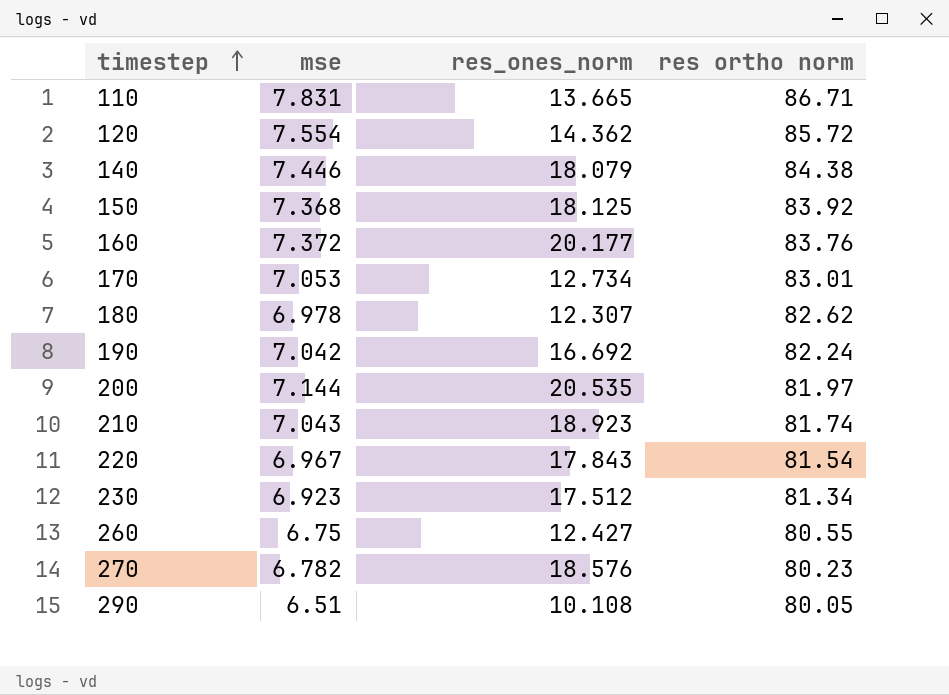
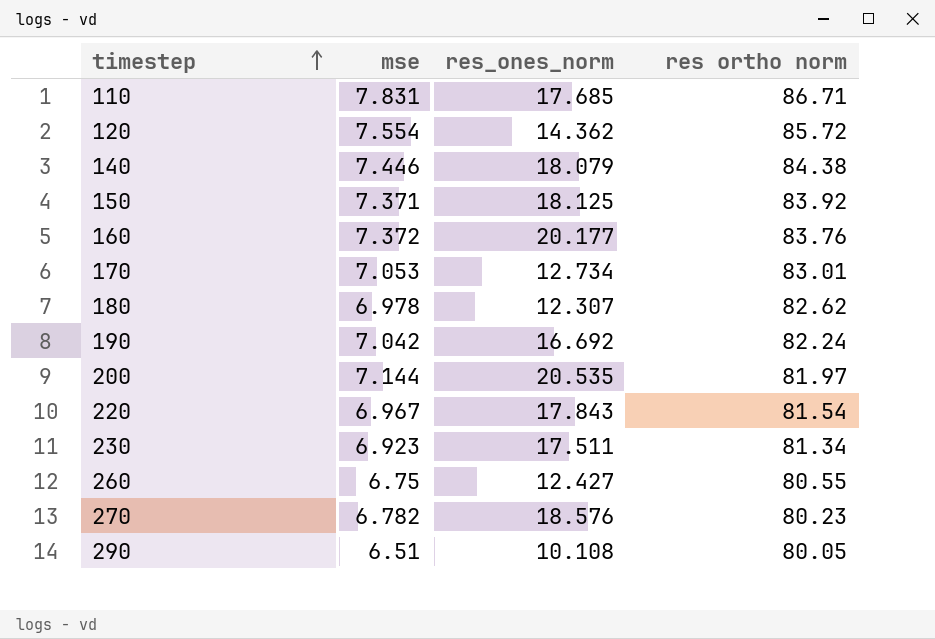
row 210: 7.043 | 18.923 | 81.74 -> none
110 | res_ones_norm: 13.665 -> 17.685
150 | mse: 7.368 -> 7.371
230 | res_ones_norm: 17.512 -> 17.511

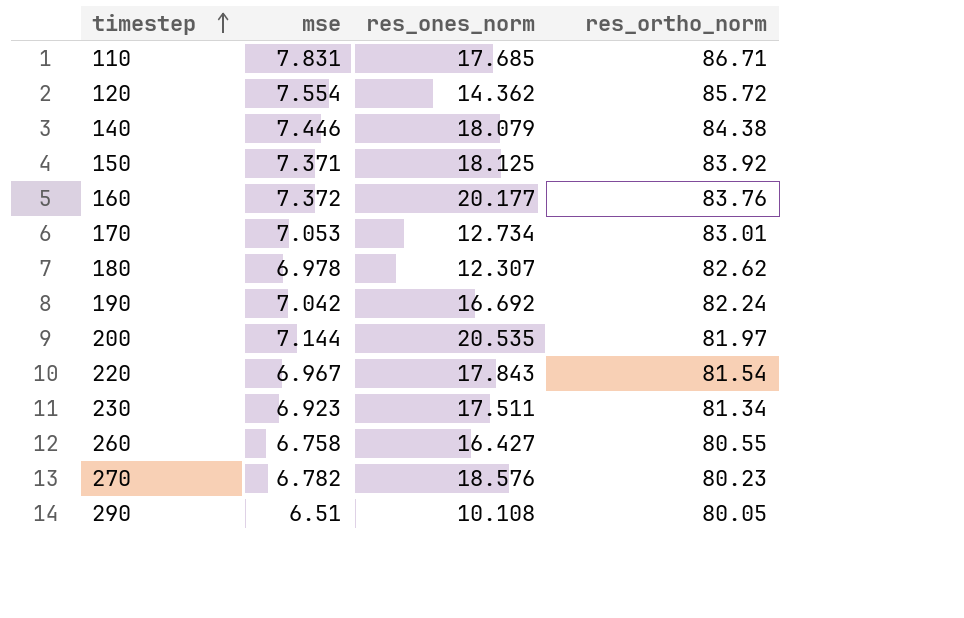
column name: res ortho norm -> res_ortho_norm
260 | mse: 6.75 -> 6.758
260 | res_ones_norm: 12.427 -> 16.427

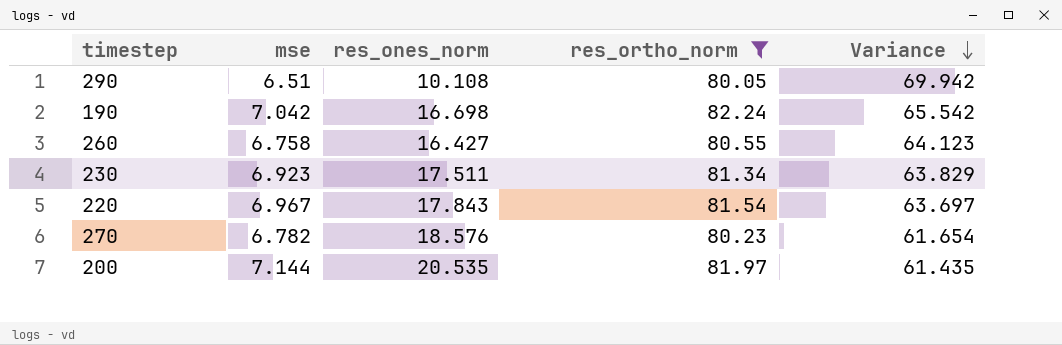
filter: none -> res_ortho_norm <= 82.24
row order: timestep ascending -> Variance descending
column Variance | formula: none -> [res_ortho_norm] - [res_ones_norm]
190 | res_ones_norm: 16.692 -> 16.698

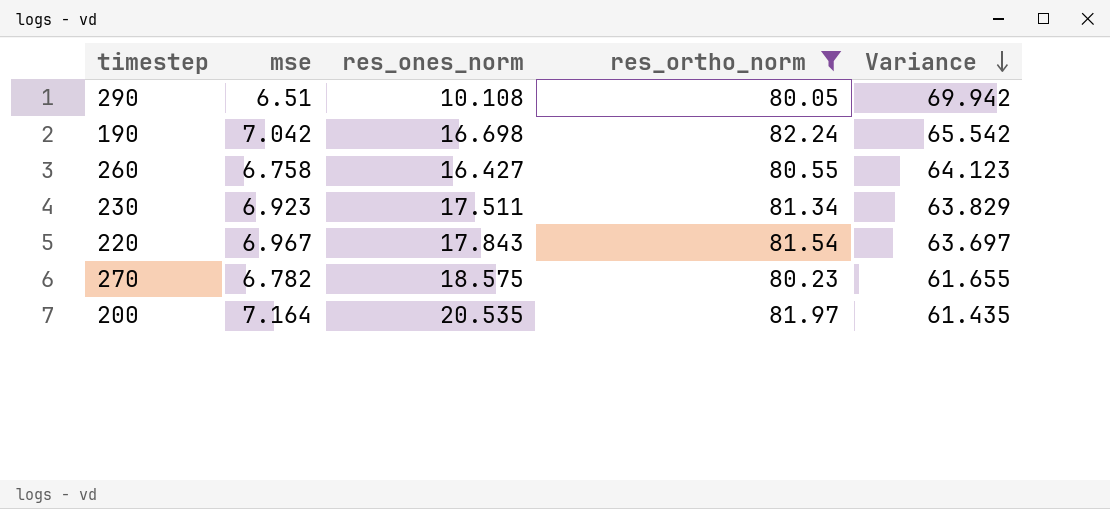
270 | res_ones_norm: 18.576 -> 18.575
270 | Variance: 61.654 -> 61.655
200 | mse: 7.144 -> 7.164

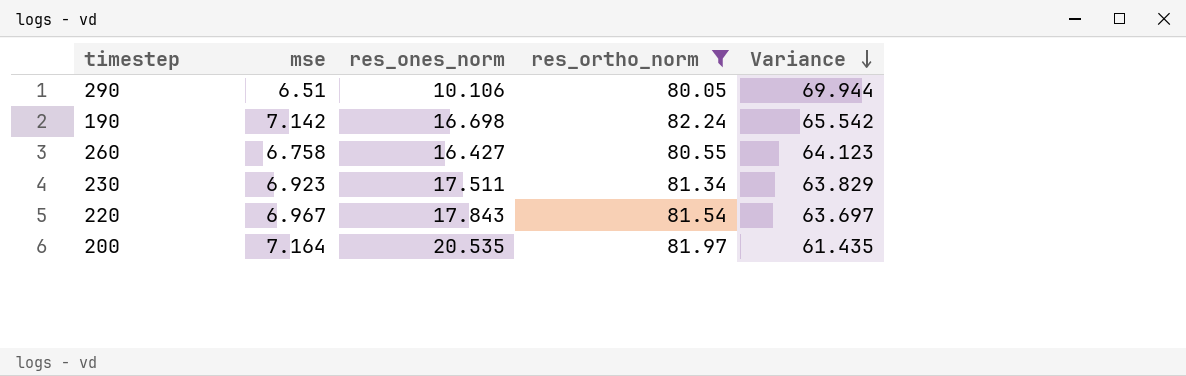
row 270: 6.782 | 18.575 | 80.23 | 61.655 -> none
290 | res_ones_norm: 10.108 -> 10.106
290 | Variance: 69.942 -> 69.944
190 | mse: 7.042 -> 7.142

